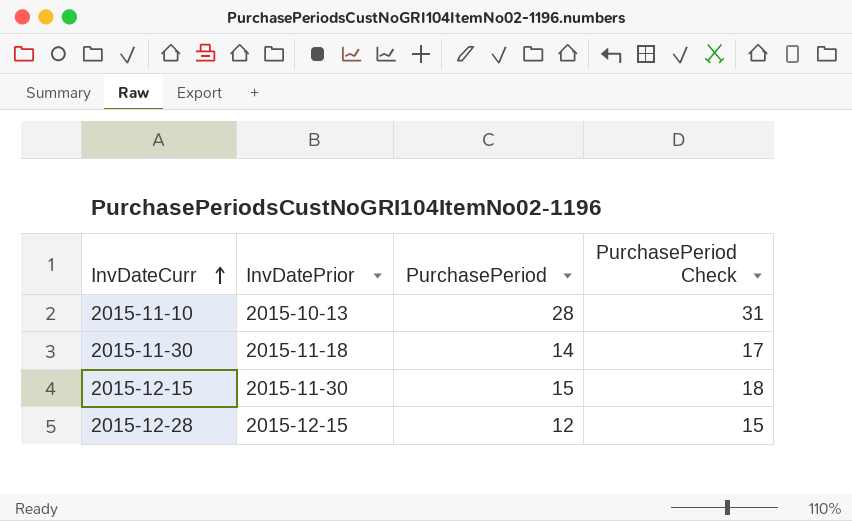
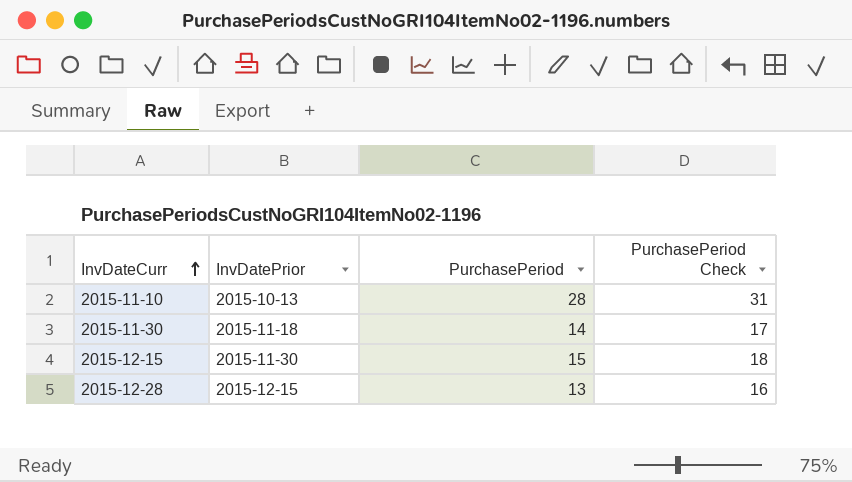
2015-12-28 | PurchasePeriod: 12 -> 13
2015-12-28 | PurchasePeriod Check: 15 -> 16

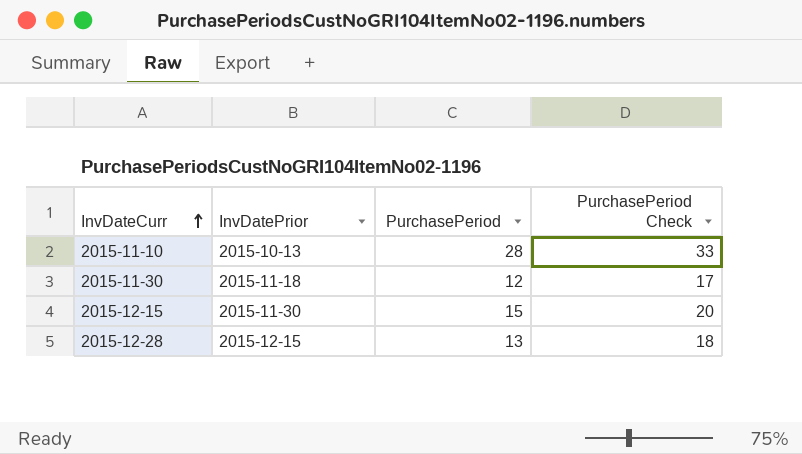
column PurchasePeriod Check | formula: [PurchasePeriod] + 3 -> [PurchasePeriod] + 5
2015-11-30 | PurchasePeriod: 14 -> 12

